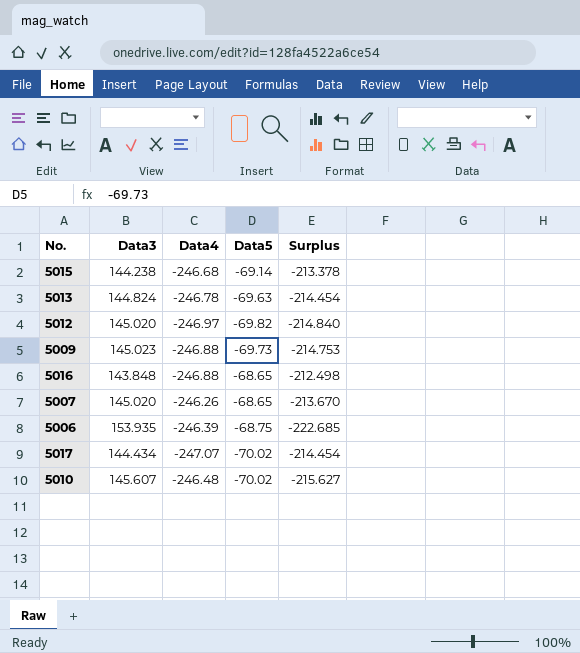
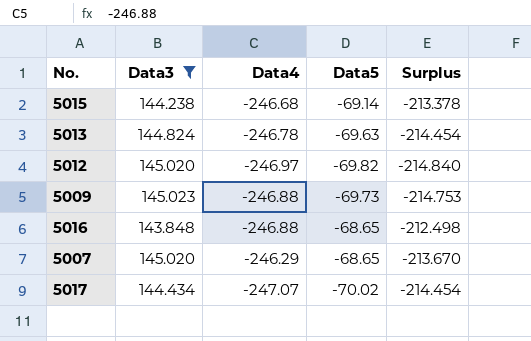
filter: none -> Data3 <= 145.023
5007 | Data4: -246.26 -> -246.29

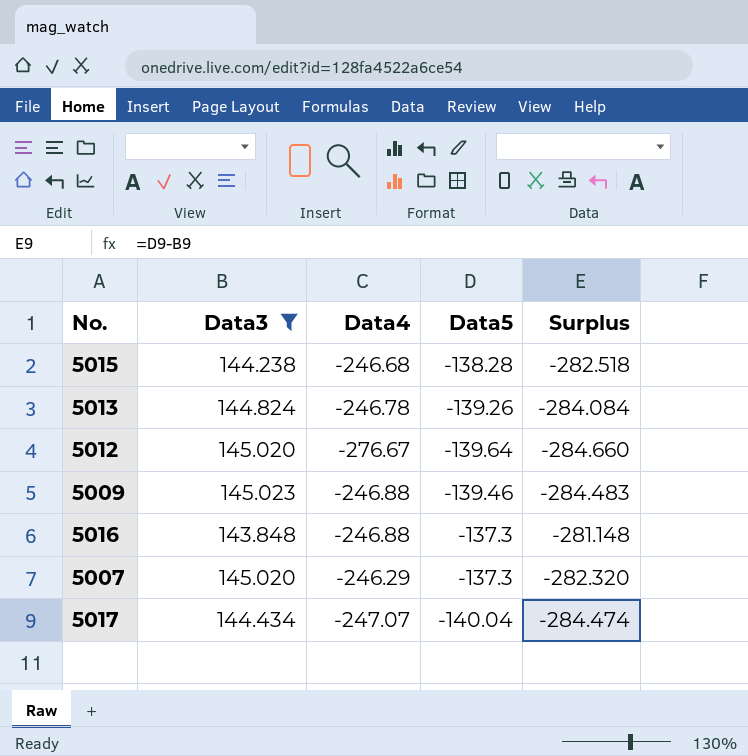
5015 | Data5: -69.14 -> -138.28
5015 | Surplus: -213.378 -> -282.518
5013 | Data5: -69.63 -> -139.26
5013 | Surplus: -214.454 -> -284.084
5012 | Data4: -246.97 -> -276.67
5012 | Data5: -69.82 -> -139.64
5012 | Surplus: -214.840 -> -284.660
5009 | Data5: -69.73 -> -139.46
5009 | Surplus: -214.753 -> -284.483
5016 | Data5: -68.65 -> -137.3
5016 | Surplus: -212.498 -> -281.148
5007 | Data5: -68.65 -> -137.3
5007 | Surplus: -213.670 -> -282.320
5017 | Data5: -70.02 -> -140.04
5017 | Surplus: -214.454 -> -284.474

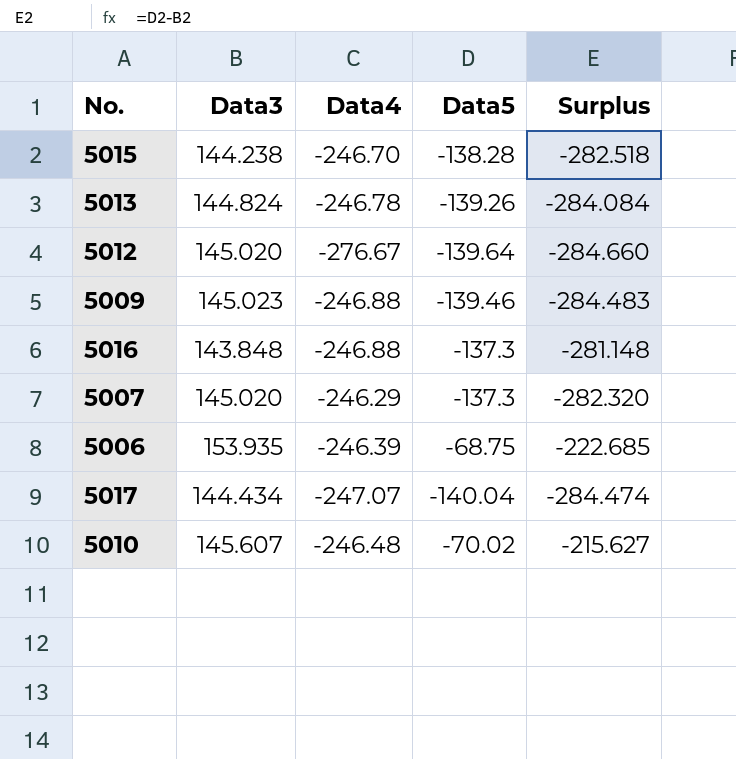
filter: Data3 <= 145.023 -> none
5015 | Data4: -246.68 -> -246.70

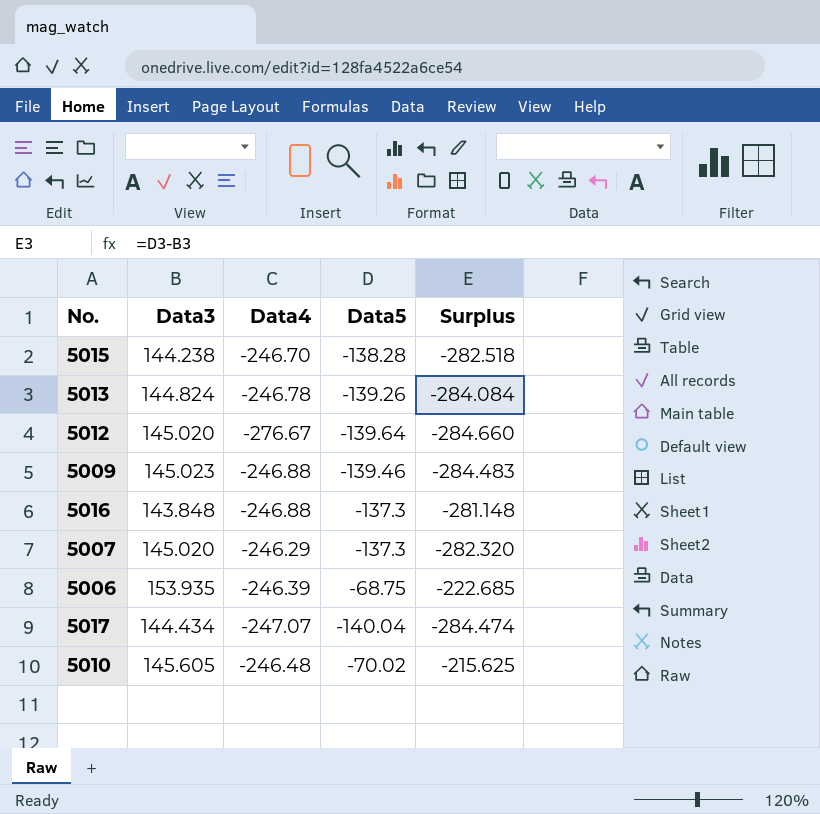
5010 | Data3: 145.607 -> 145.605
5010 | Surplus: -215.627 -> -215.625

